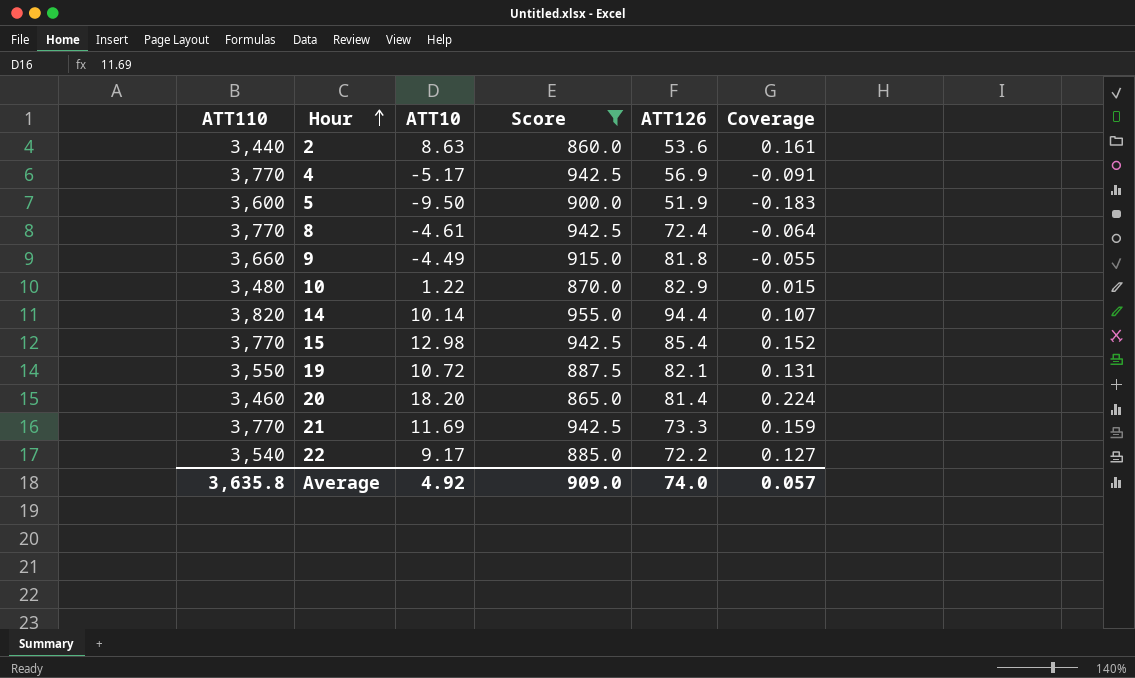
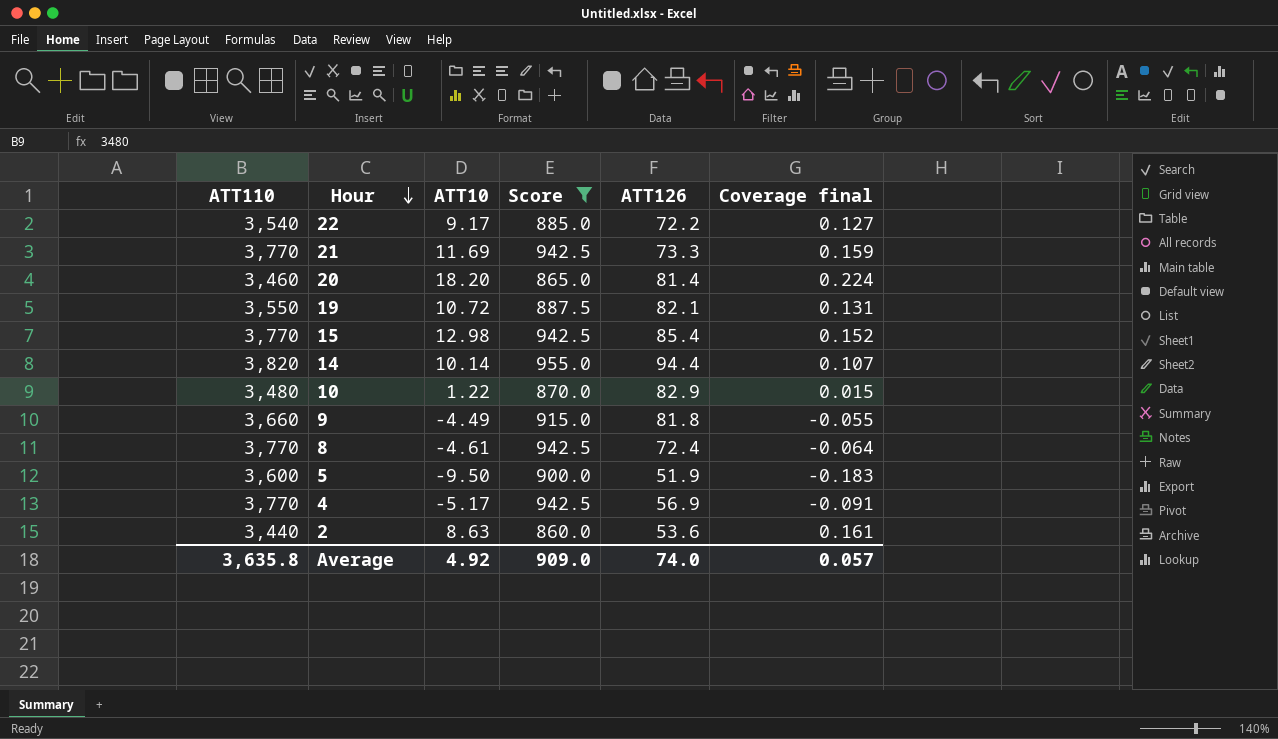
row order: Hour ascending -> Hour descending
column name: Coverage -> Coverage final

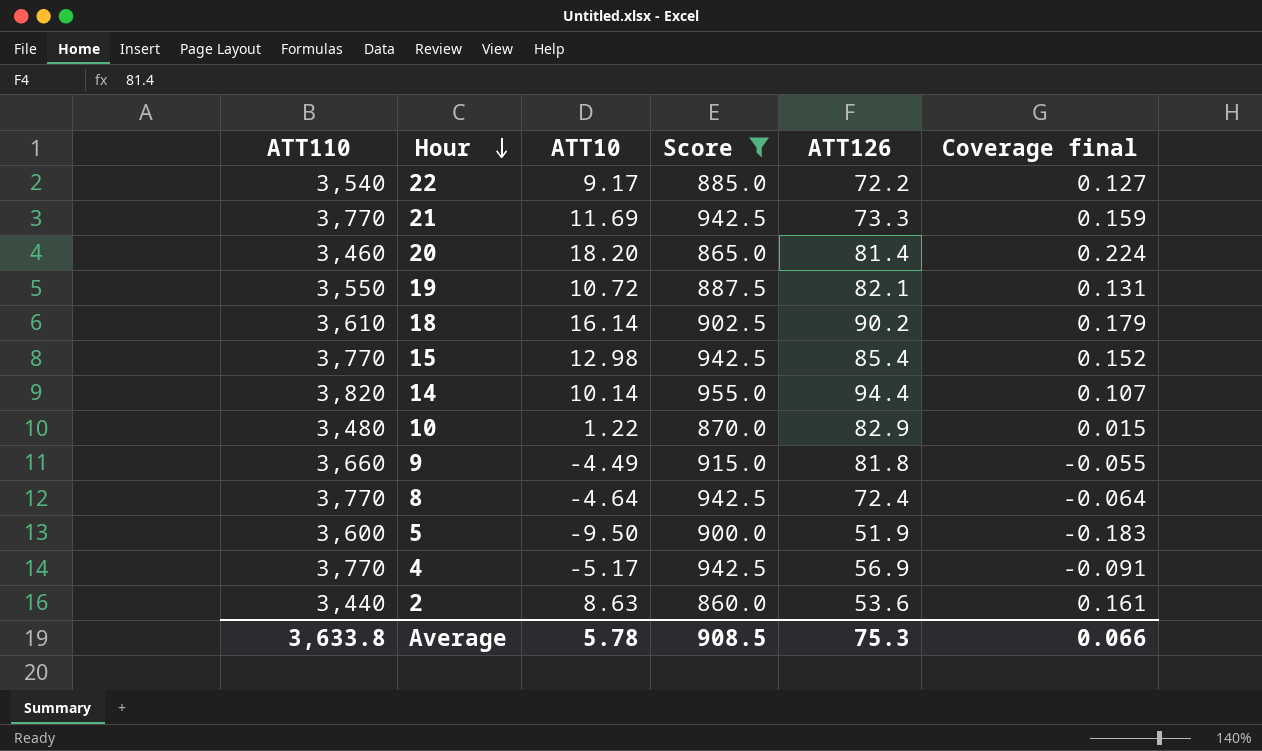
row 18: none -> 3,610 | 16.14 | 902.5 | 90.2 | 0.179
8 | ATT10: -4.61 -> -4.64
Average | ATT110: 3,635.8 -> 3,633.8
Average | ATT10: 4.92 -> 5.78
Average | Score: 909.0 -> 908.5
Average | ATT126: 74.0 -> 75.3
Average | Coverage final: 0.057 -> 0.066

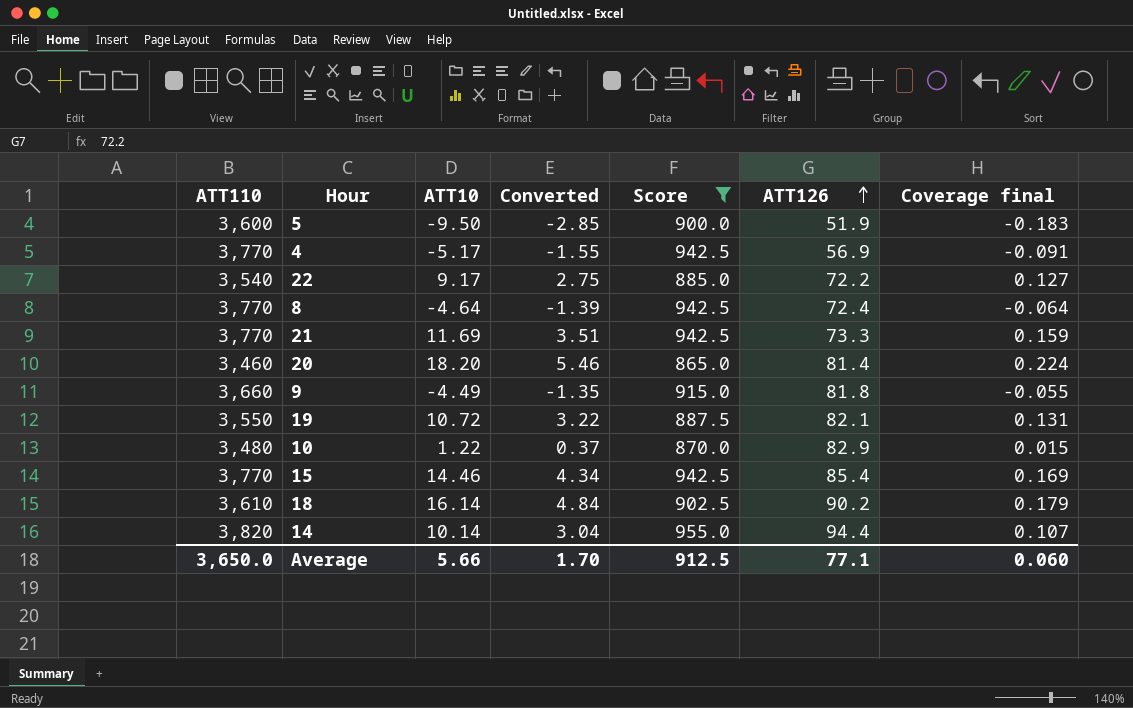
row order: Hour descending -> ATT126 ascending
column Converted | formula: none -> [ATT10] * 0.3
row 2: 3,440 | 8.63 | 860.0 | 53.6 | 0.161 -> none
15 | ATT10: 12.98 -> 14.46
15 | Coverage final: 0.152 -> 0.169
Average | ATT110: 3,633.8 -> 3,650.0
Average | ATT10: 5.78 -> 5.66
Average | Score: 908.5 -> 912.5
Average | ATT126: 75.3 -> 77.1
Average | Coverage final: 0.066 -> 0.060

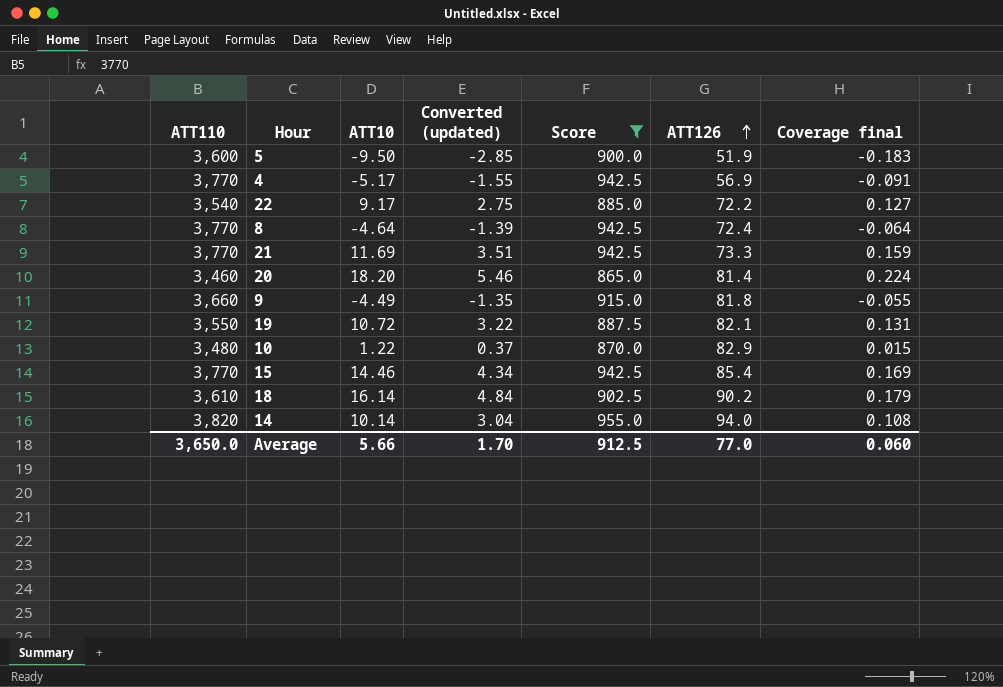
column name: Converted -> Converted (updated)
14 | ATT126: 94.4 -> 94.0
14 | Coverage final: 0.107 -> 0.108
Average | ATT126: 77.1 -> 77.0

